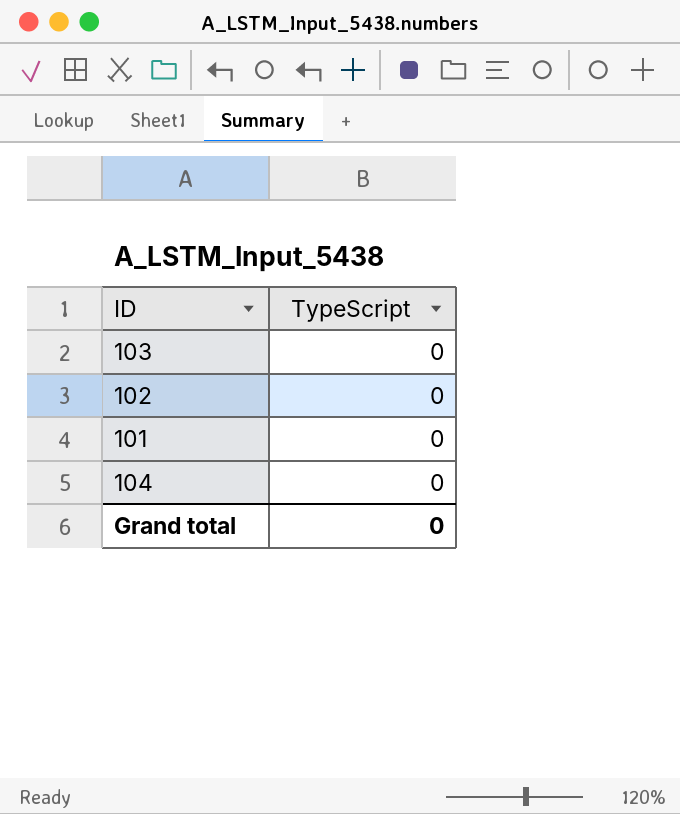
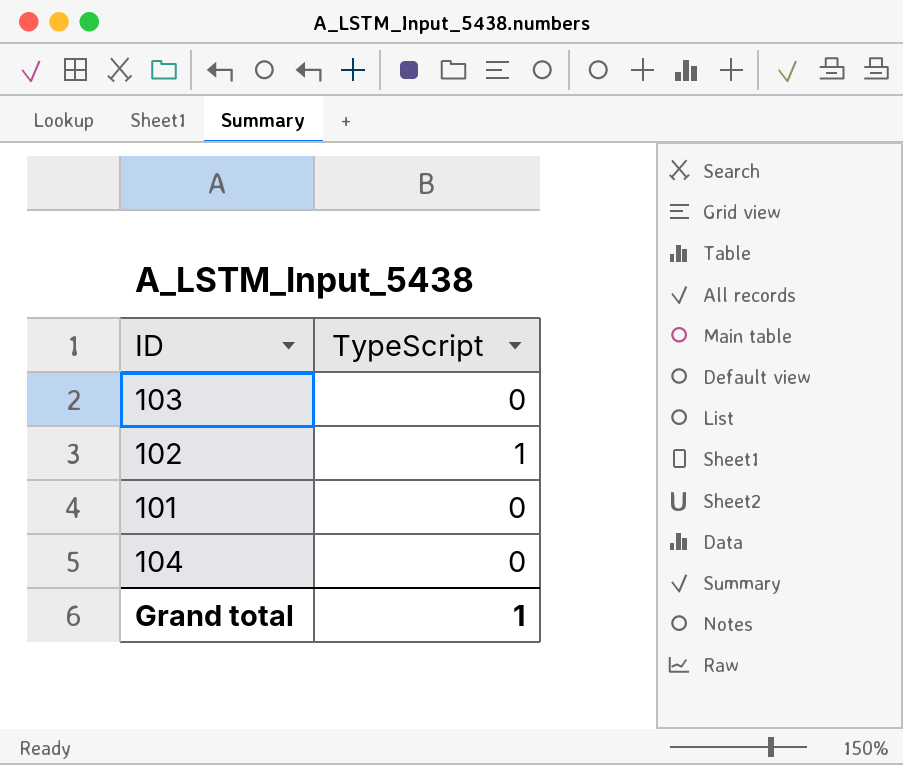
102 | TypeScript: 0 -> 1
Grand total | TypeScript: 0 -> 1

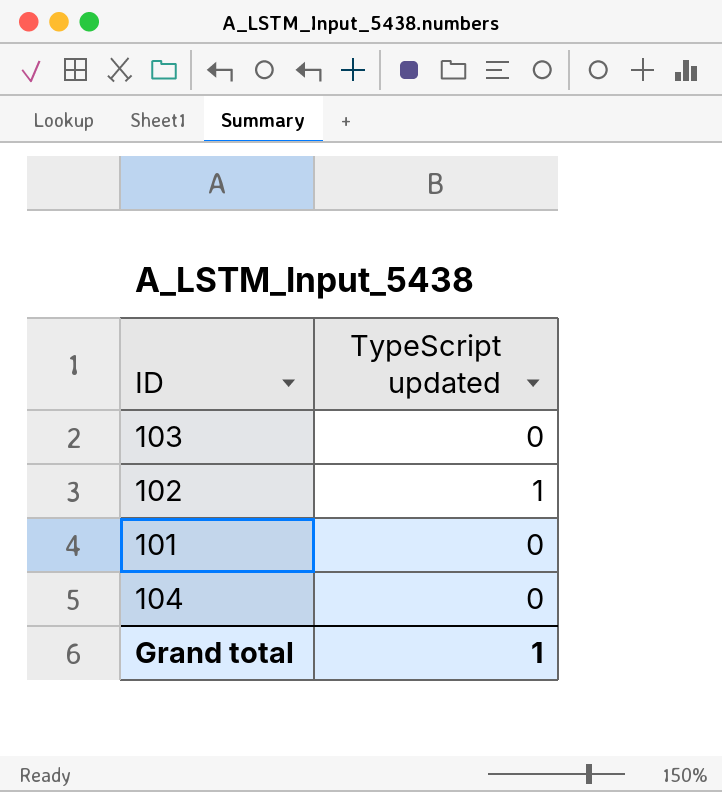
column name: TypeScript -> TypeScript updated

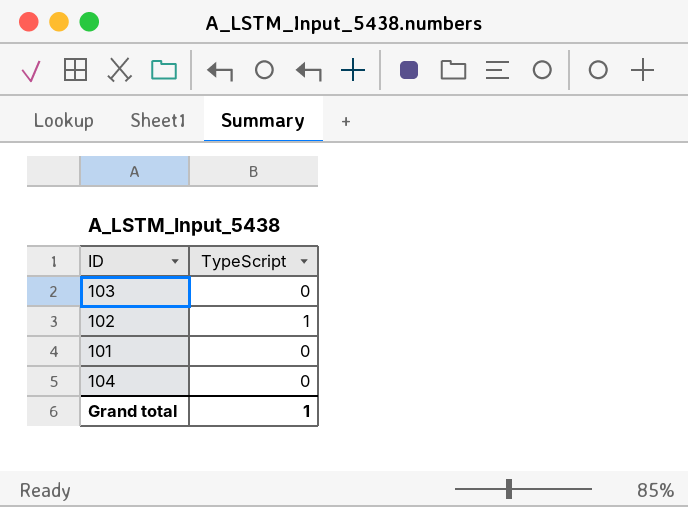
column name: TypeScript updated -> TypeScript

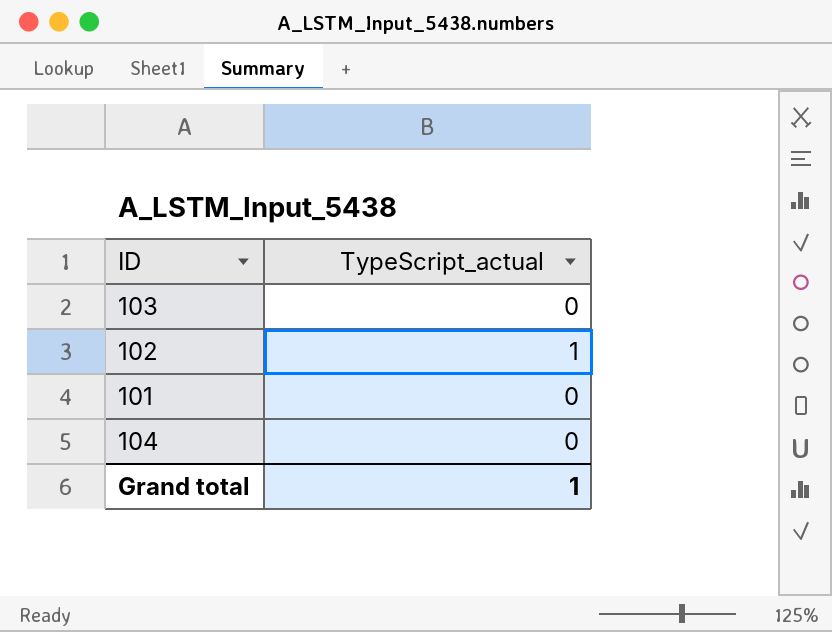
column name: TypeScript -> TypeScript_actual

